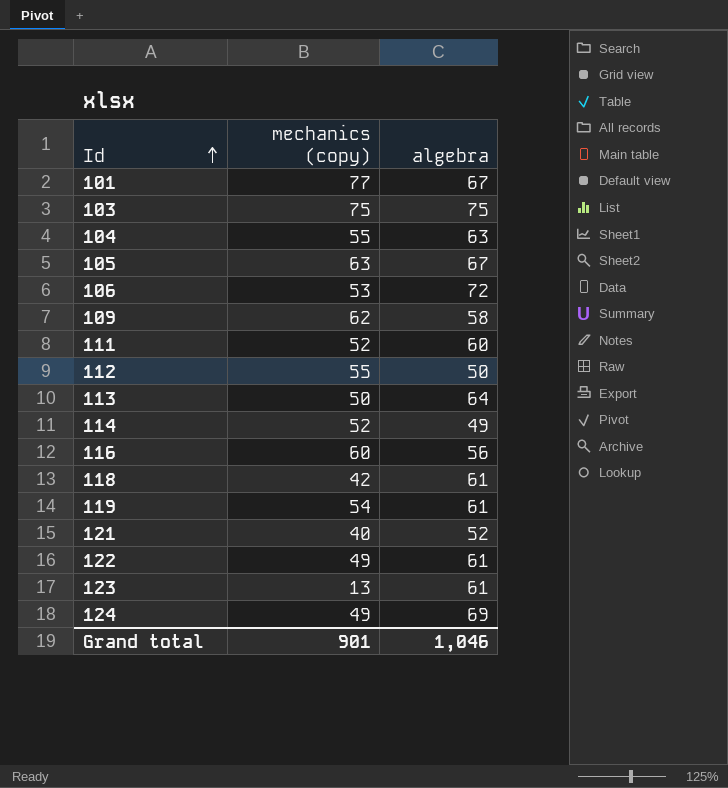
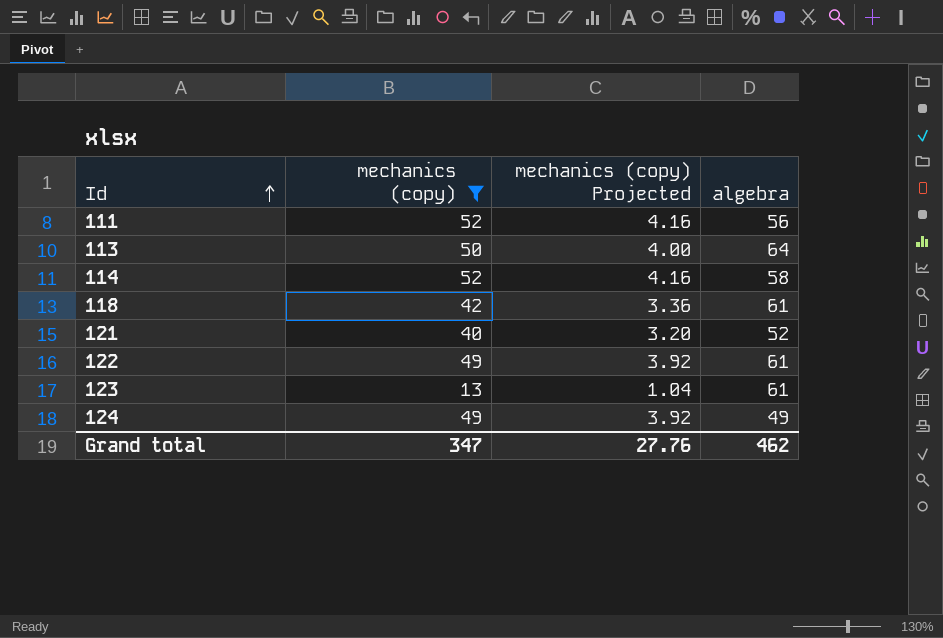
filter: none -> mechanics (copy) <= 52
column mechanics (copy) Projected | formula: none -> [mechanics (copy)] * 0.08
111 | algebra: 60 -> 56
114 | algebra: 49 -> 58
124 | algebra: 69 -> 49
Grand total | mechanics (copy): 901 -> 347
Grand total | algebra: 1,046 -> 462

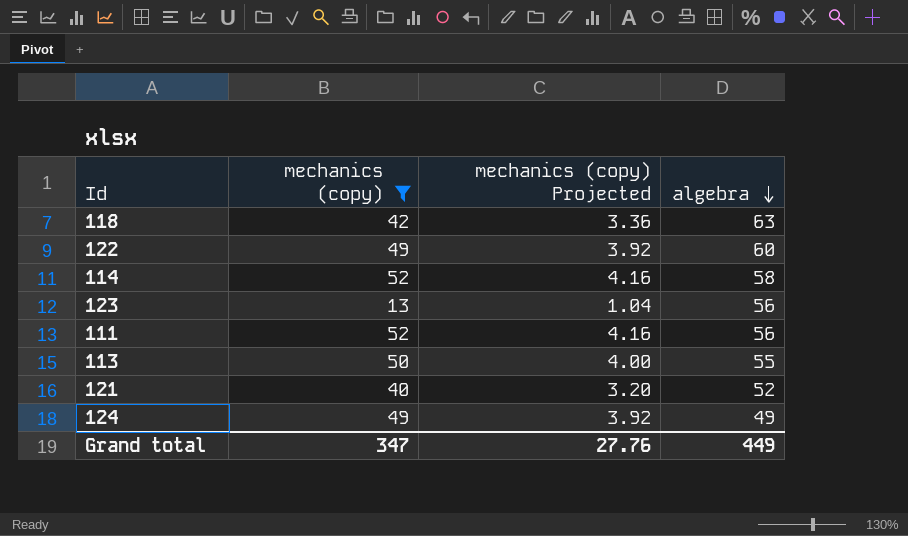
row order: Id ascending -> algebra descending
118 | algebra: 61 -> 63
122 | algebra: 61 -> 60
123 | algebra: 61 -> 56
113 | algebra: 64 -> 55
Grand total | algebra: 462 -> 449

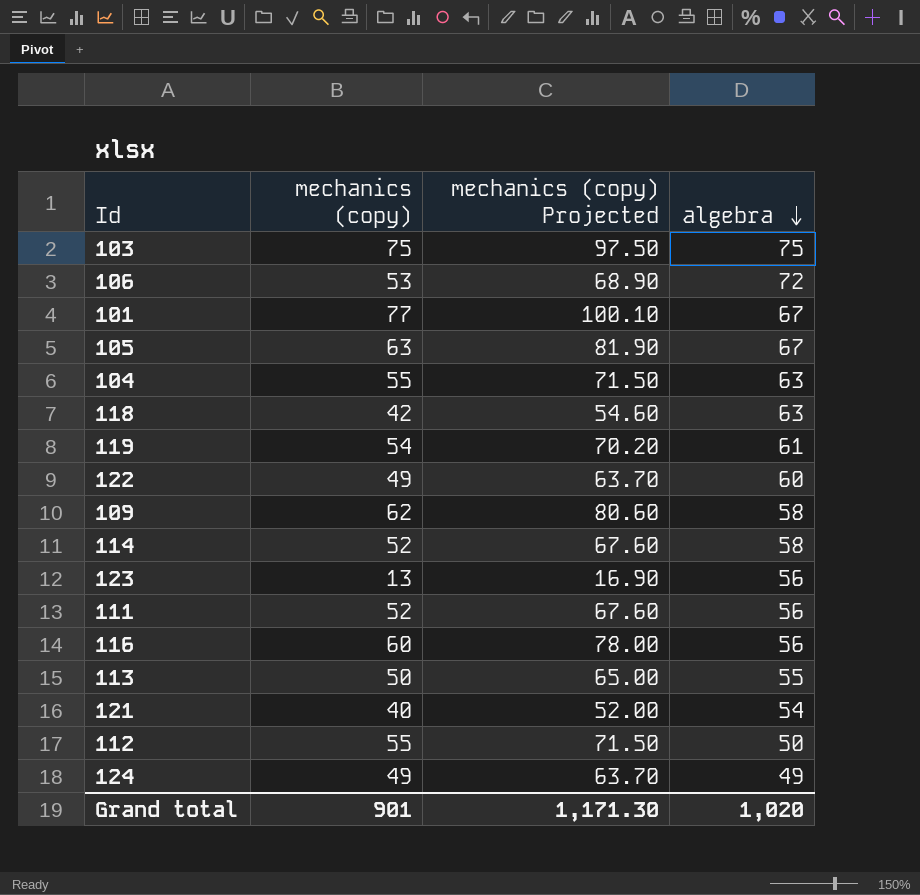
filter: mechanics (copy) <= 52 -> none
column mechanics (copy) Projected | formula: [mechanics (copy)] * 0.08 -> [mechanics (copy)] * 1.3
121 | algebra: 52 -> 54
Grand total | mechanics (copy): 347 -> 901
Grand total | mechanics (copy) Projected: 27.76 -> 1,171.30
Grand total | algebra: 449 -> 1,020

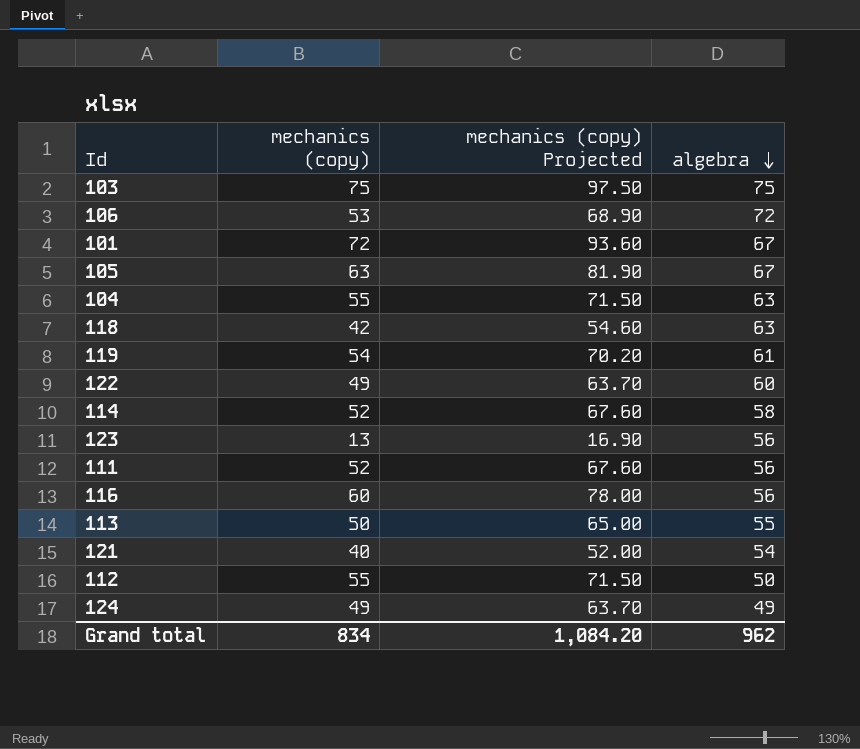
row 109: 62 | 80.60 | 58 -> none
101 | mechanics (copy): 77 -> 72
101 | mechanics (copy) Projected: 100.10 -> 93.60
Grand total | mechanics (copy): 901 -> 834
Grand total | mechanics (copy) Projected: 1,171.30 -> 1,084.20
Grand total | algebra: 1,020 -> 962

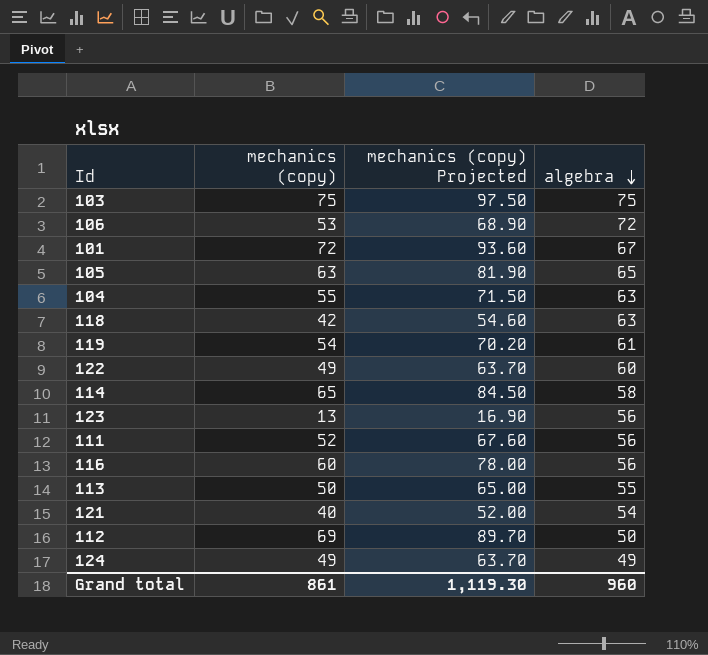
105 | algebra: 67 -> 65
114 | mechanics (copy): 52 -> 65
114 | mechanics (copy) Projected: 67.60 -> 84.50
112 | mechanics (copy): 55 -> 69
112 | mechanics (copy) Projected: 71.50 -> 89.70
Grand total | mechanics (copy): 834 -> 861
Grand total | mechanics (copy) Projected: 1,084.20 -> 1,119.30
Grand total | algebra: 962 -> 960

